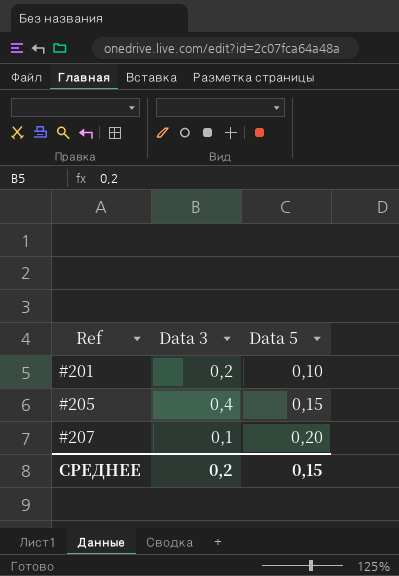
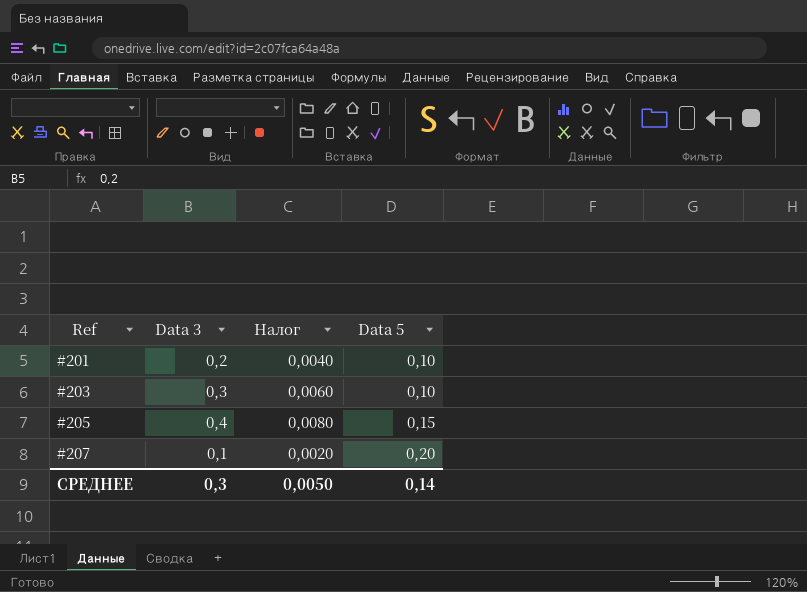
column Налог | formula: none -> [Data 3] * 0,02
row #203: none -> 0,3 | 0,0060 | 0,10
СРЕДНЕЕ | Data 3: 0,2 -> 0,3
СРЕДНЕЕ | Data 5: 0,15 -> 0,14

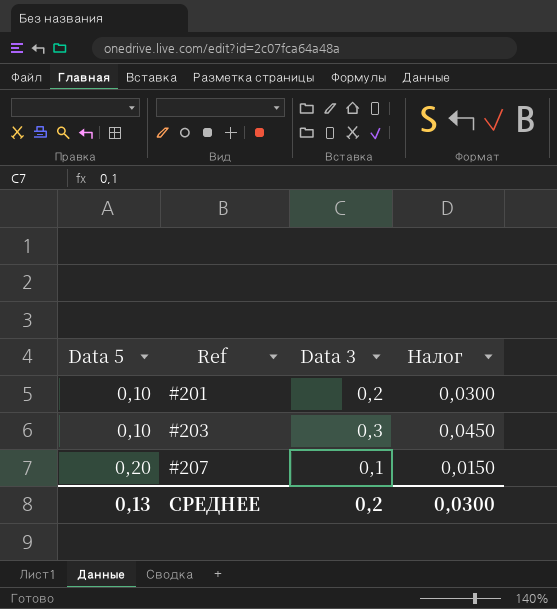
column Data 5 | position: 4 -> 1
column Налог | formula: [Data 3] * 0,02 -> [Data 3] * 0,15
row #205: 0,4 | 0,0080 | 0,15 -> none
СРЕДНЕЕ | Data 5: 0,14 -> 0,13
СРЕДНЕЕ | Data 3: 0,3 -> 0,2
СРЕДНЕЕ | Налог: 0,0050 -> 0,0300

